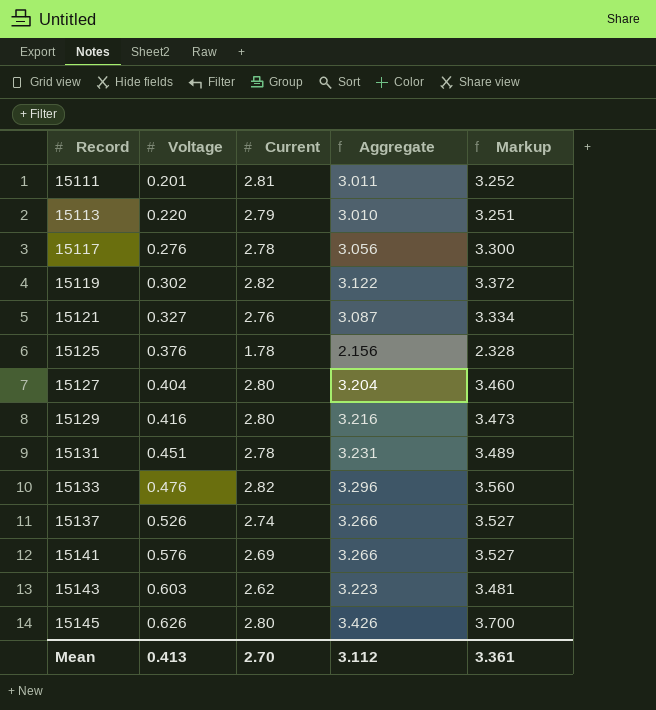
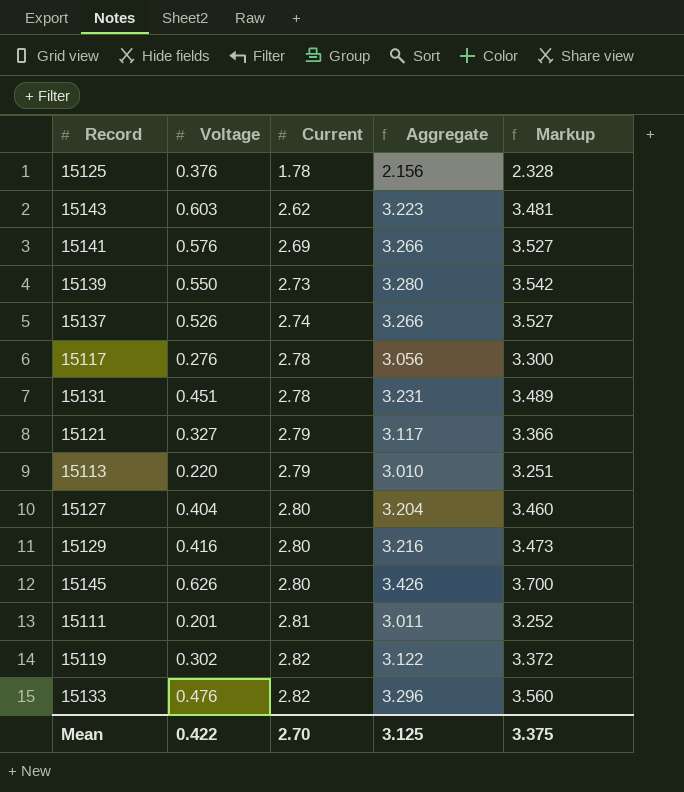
row order: Record ascending -> Current ascending
row 15139: none -> 0.550 | 2.73 | 3.280 | 3.542
15121 | Current: 2.76 -> 2.79
15121 | Aggregate: 3.087 -> 3.117
15121 | Markup: 3.334 -> 3.366
Mean | Voltage: 0.413 -> 0.422
Mean | Aggregate: 3.112 -> 3.125
Mean | Markup: 3.361 -> 3.375

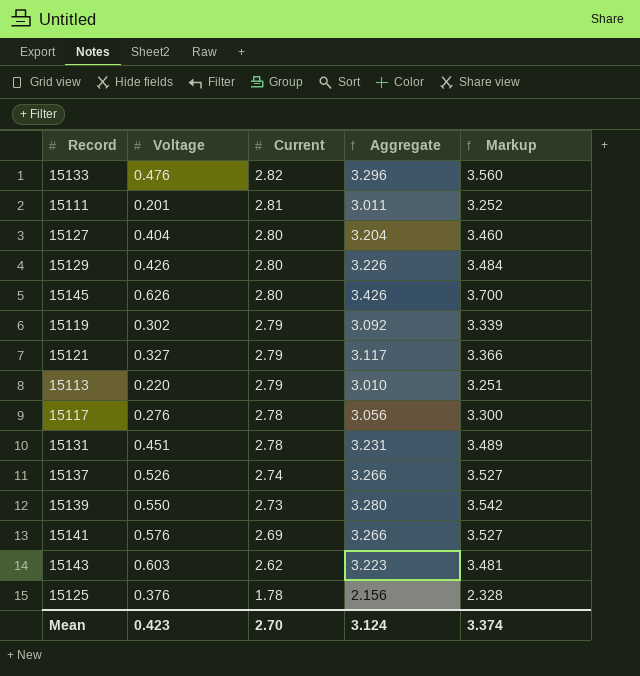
row order: Current ascending -> Current descending
15129 | Voltage: 0.416 -> 0.426
15129 | Aggregate: 3.216 -> 3.226
15129 | Markup: 3.473 -> 3.484
15119 | Current: 2.82 -> 2.79
15119 | Aggregate: 3.122 -> 3.092
15119 | Markup: 3.372 -> 3.339
Mean | Voltage: 0.422 -> 0.423
Mean | Aggregate: 3.125 -> 3.124
Mean | Markup: 3.375 -> 3.374

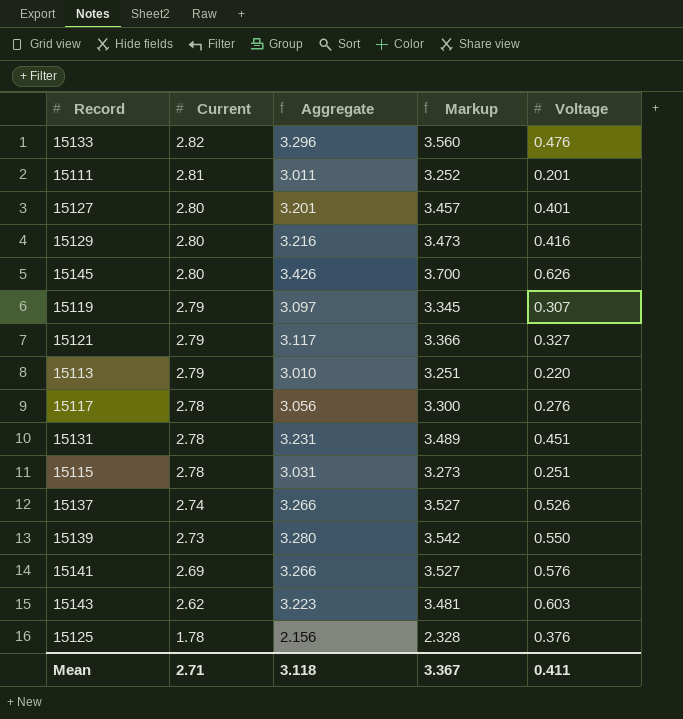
column Voltage | position: 2 -> 5
15127 | Aggregate: 3.204 -> 3.201
15127 | Markup: 3.460 -> 3.457
15127 | Voltage: 0.404 -> 0.401
15129 | Aggregate: 3.226 -> 3.216
15129 | Markup: 3.484 -> 3.473
15129 | Voltage: 0.426 -> 0.416
15119 | Aggregate: 3.092 -> 3.097
15119 | Markup: 3.339 -> 3.345
15119 | Voltage: 0.302 -> 0.307
row 15115: none -> 2.78 | 3.031 | 3.273 | 0.251
Mean | Current: 2.70 -> 2.71
Mean | Aggregate: 3.124 -> 3.118
Mean | Markup: 3.374 -> 3.367
Mean | Voltage: 0.423 -> 0.411

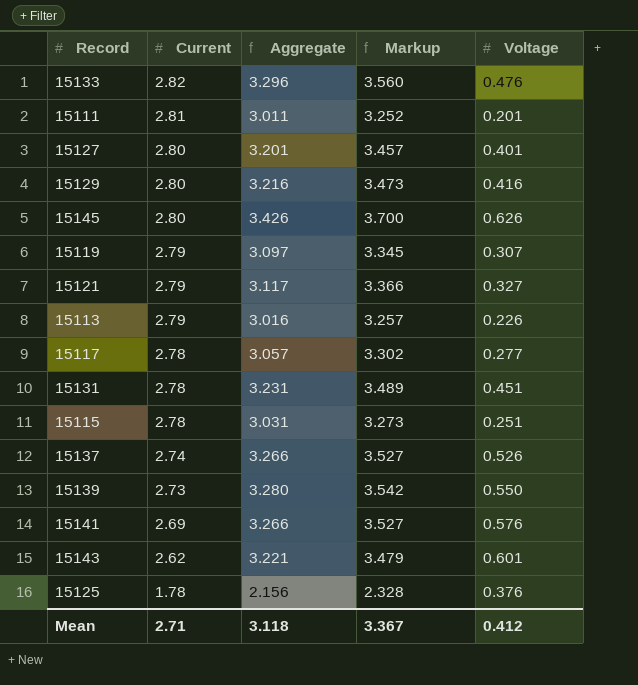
15113 | Aggregate: 3.010 -> 3.016
15113 | Markup: 3.251 -> 3.257
15113 | Voltage: 0.220 -> 0.226
15117 | Aggregate: 3.056 -> 3.057
15117 | Markup: 3.300 -> 3.302
15117 | Voltage: 0.276 -> 0.277
15143 | Aggregate: 3.223 -> 3.221
15143 | Markup: 3.481 -> 3.479
15143 | Voltage: 0.603 -> 0.601
Mean | Voltage: 0.411 -> 0.412

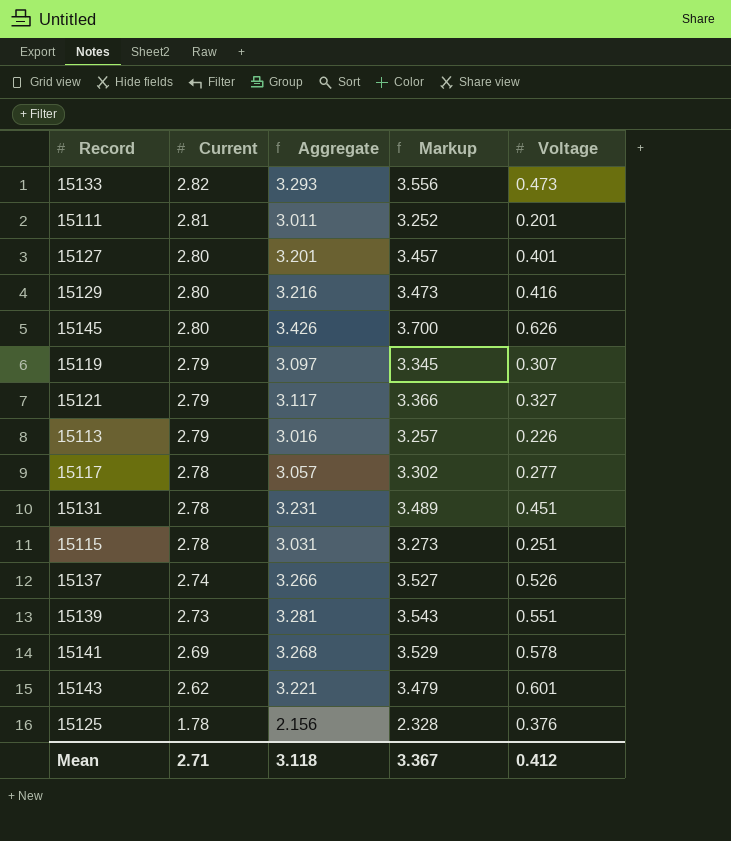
15133 | Aggregate: 3.296 -> 3.293
15133 | Markup: 3.560 -> 3.556
15133 | Voltage: 0.476 -> 0.473
15139 | Aggregate: 3.280 -> 3.281
15139 | Markup: 3.542 -> 3.543
15139 | Voltage: 0.550 -> 0.551
15141 | Aggregate: 3.266 -> 3.268
15141 | Markup: 3.527 -> 3.529
15141 | Voltage: 0.576 -> 0.578

